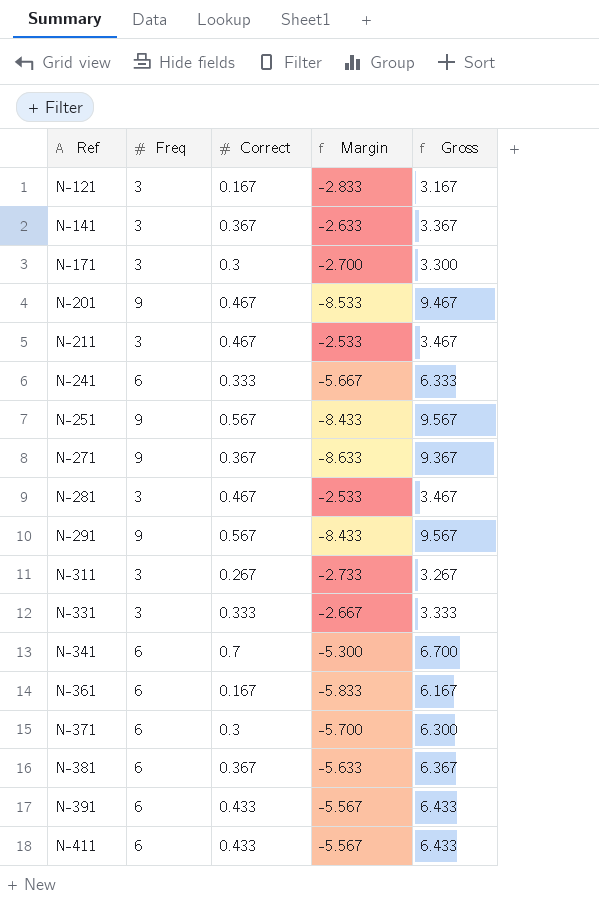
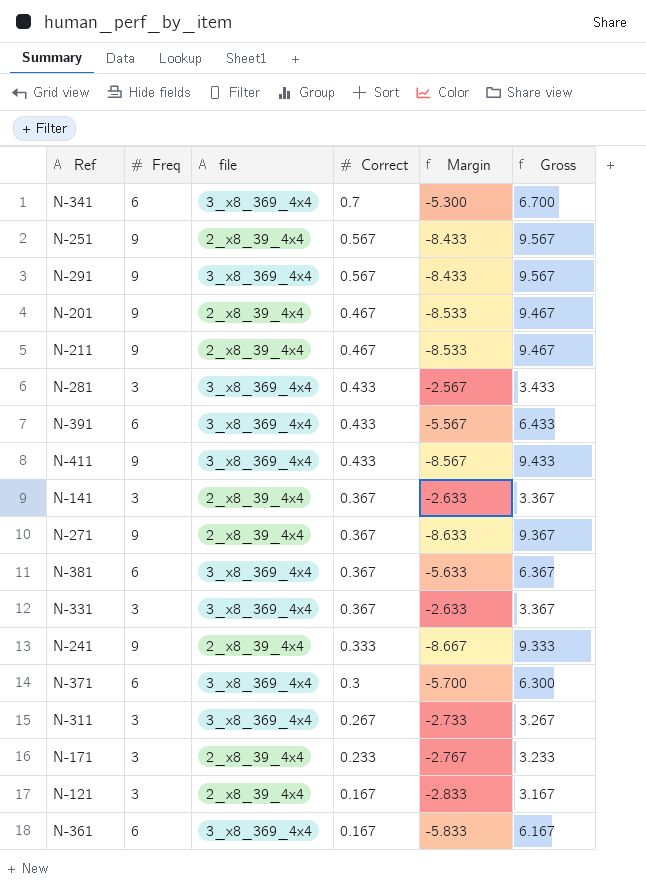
row order: Ref ascending -> Correct descending
column file | position: none -> 3
N-211 | Freq: 3 -> 9
N-211 | Margin: -2.533 -> -8.533
N-211 | Gross: 3.467 -> 9.467
N-281 | Correct: 0.467 -> 0.433
N-281 | Margin: -2.533 -> -2.567
N-281 | Gross: 3.467 -> 3.433
N-411 | Freq: 6 -> 9
N-411 | Margin: -5.567 -> -8.567
N-411 | Gross: 6.433 -> 9.433
N-331 | Correct: 0.333 -> 0.367
N-331 | Margin: -2.667 -> -2.633
N-331 | Gross: 3.333 -> 3.367
N-241 | Freq: 6 -> 9
N-241 | Margin: -5.667 -> -8.667
N-241 | Gross: 6.333 -> 9.333
N-171 | Correct: 0.3 -> 0.233
N-171 | Margin: -2.700 -> -2.767
N-171 | Gross: 3.300 -> 3.233

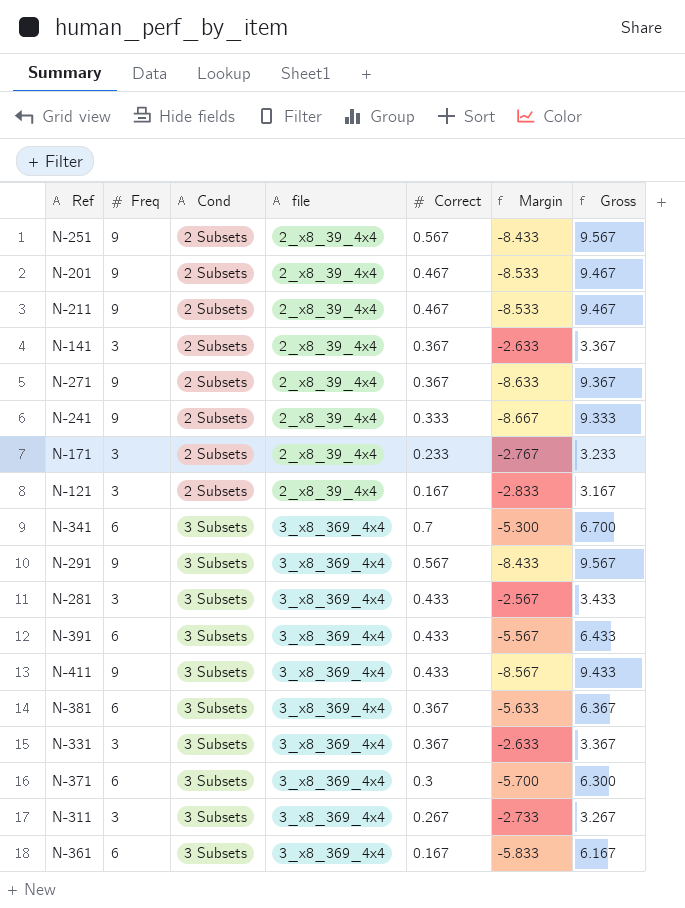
row order: Correct descending -> Cond ascending
column Cond | position: none -> 3

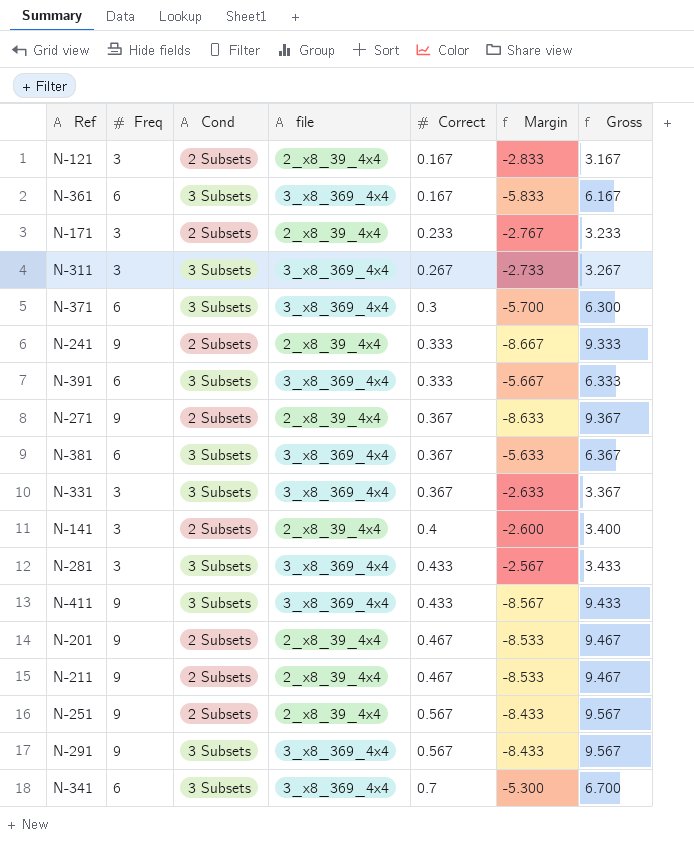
row order: Cond ascending -> Correct ascending
N-391 | Correct: 0.433 -> 0.333
N-391 | Margin: -5.567 -> -5.667
N-391 | Gross: 6.433 -> 6.333
N-141 | Correct: 0.367 -> 0.4
N-141 | Margin: -2.633 -> -2.600
N-141 | Gross: 3.367 -> 3.400

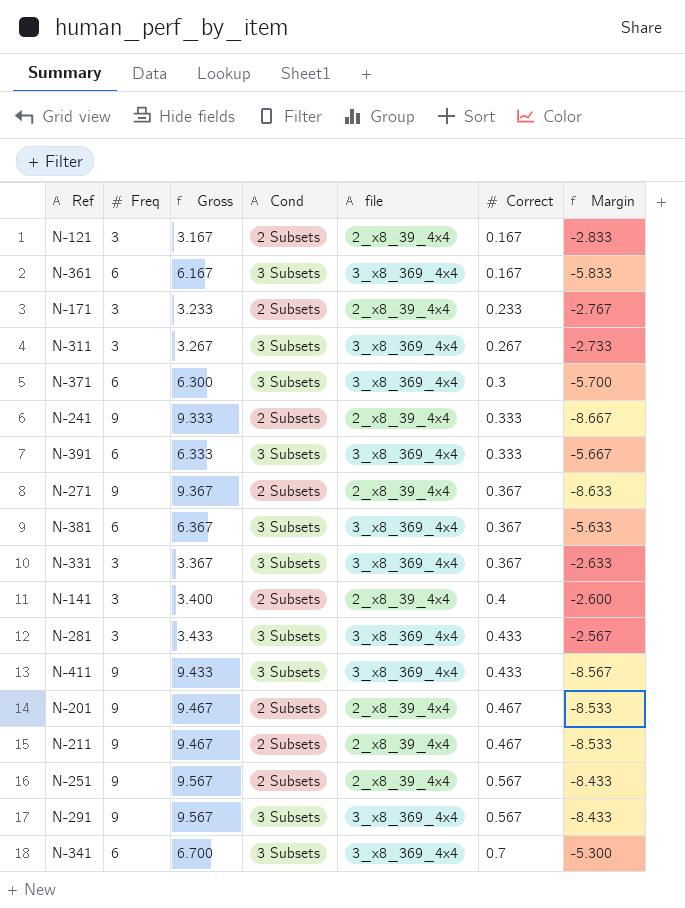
column Gross | position: 7 -> 3

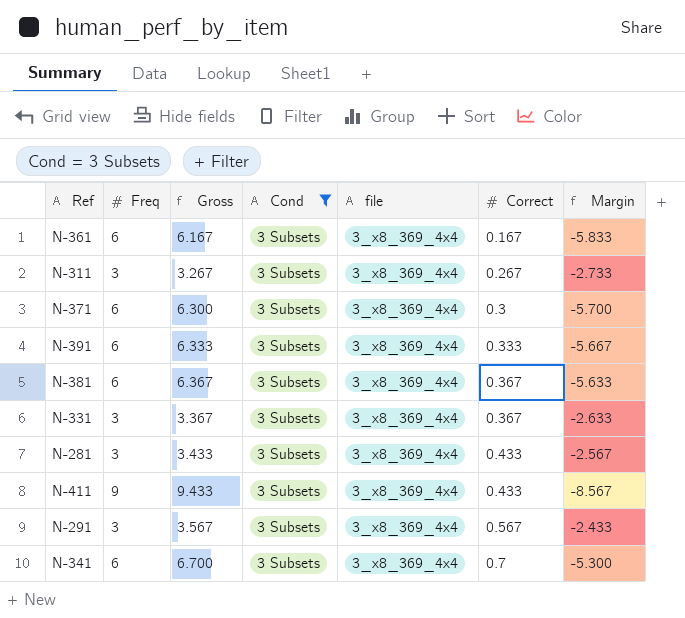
filter: none -> Cond = 3 Subsets
N-291 | Freq: 9 -> 3
N-291 | Gross: 9.567 -> 3.567
N-291 | Margin: -8.433 -> -2.433

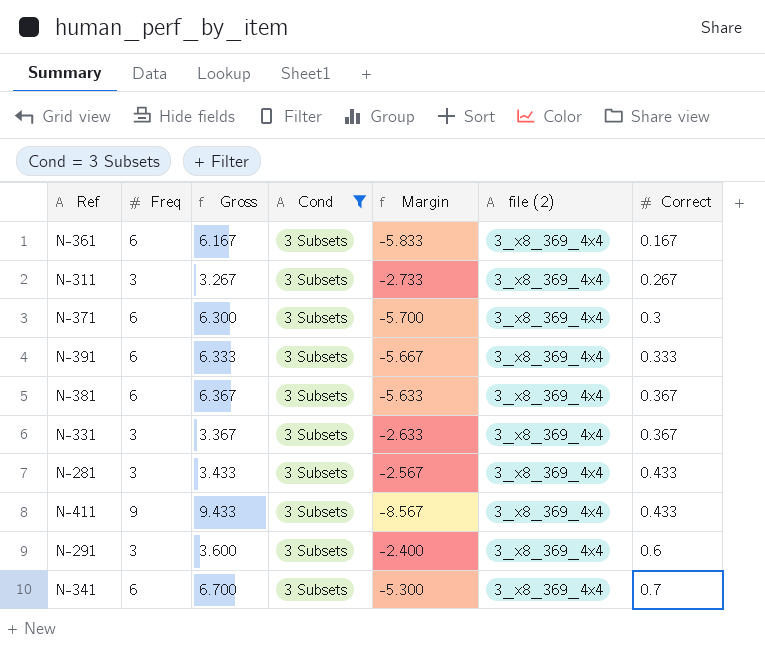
column Margin | position: 7 -> 5
column name: file -> file (2)
N-291 | Gross: 3.567 -> 3.600
N-291 | Margin: -2.433 -> -2.400
N-291 | Correct: 0.567 -> 0.6

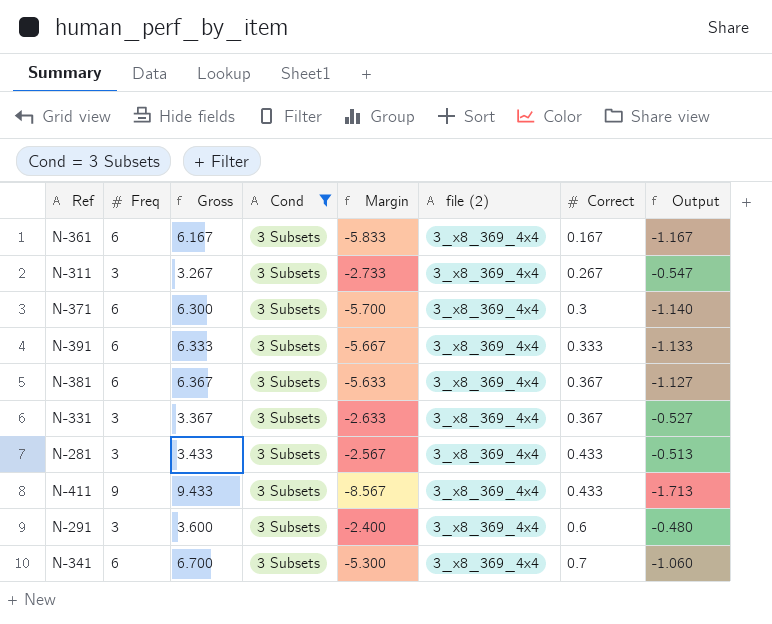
column Output | formula: none -> [Margin] * 0.2

